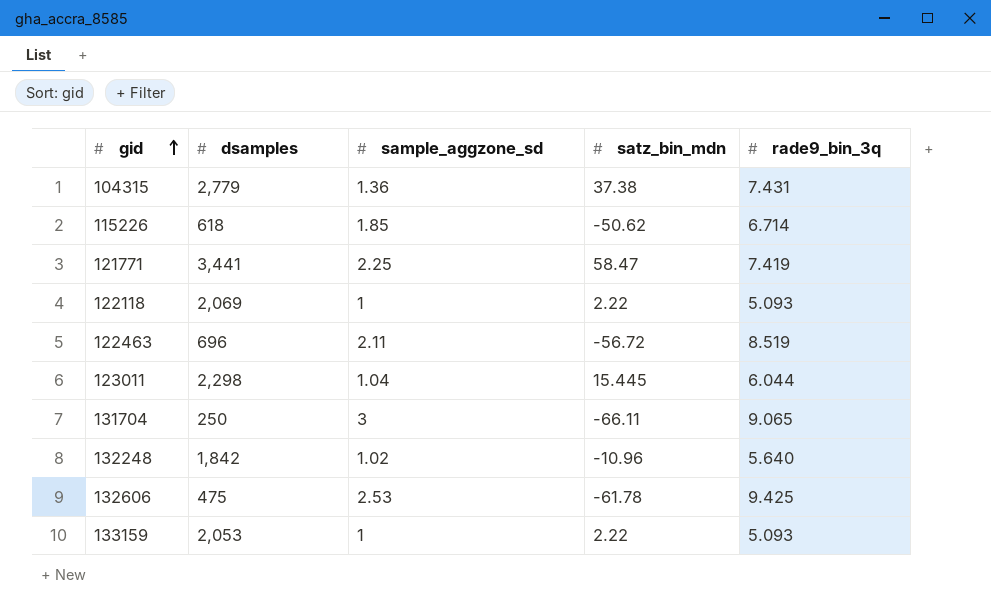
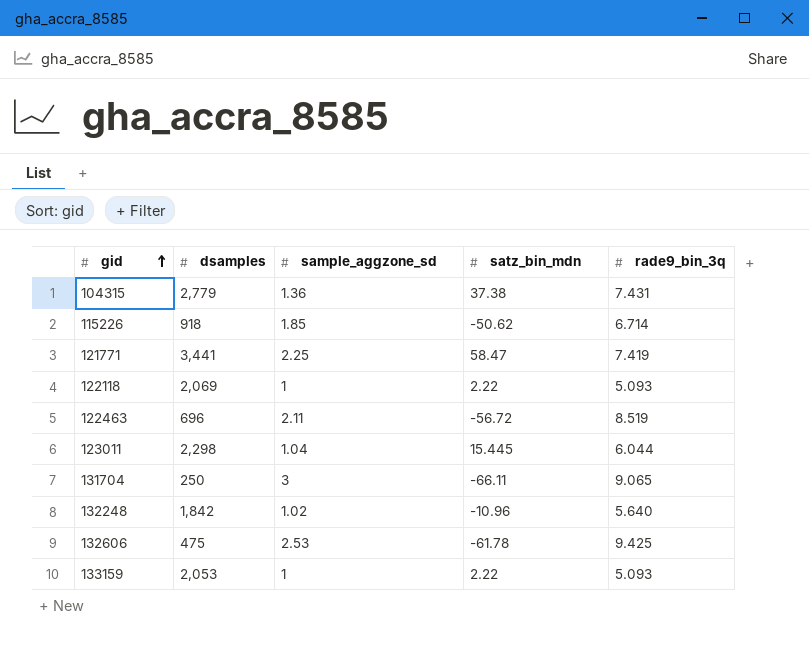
115226 | dsamples: 618 -> 918

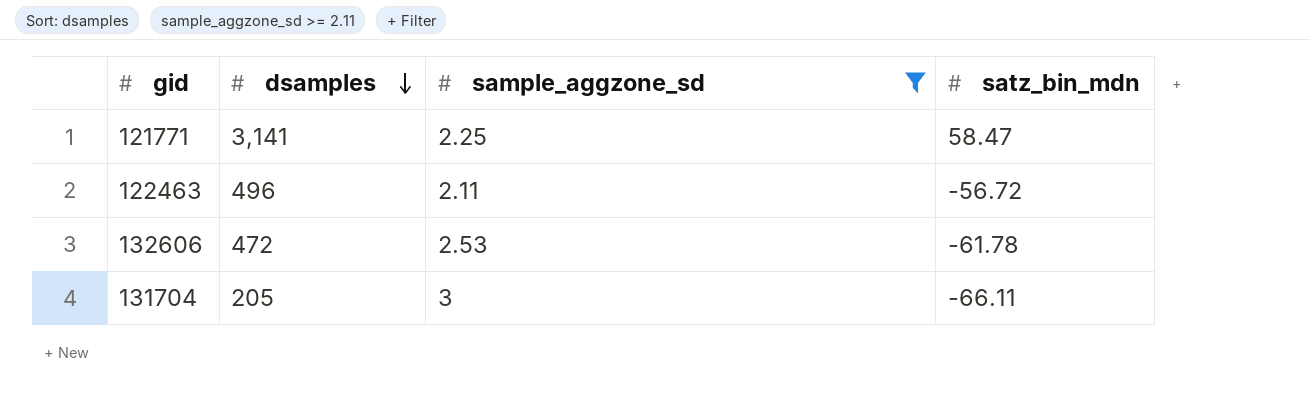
filter: none -> sample_aggzone_sd >= 2.11
row order: gid ascending -> dsamples descending
column rade9_bin_3q | position: 5 -> none
121771 | dsamples: 3,441 -> 3,141
122463 | dsamples: 696 -> 496
132606 | dsamples: 475 -> 472
131704 | dsamples: 250 -> 205

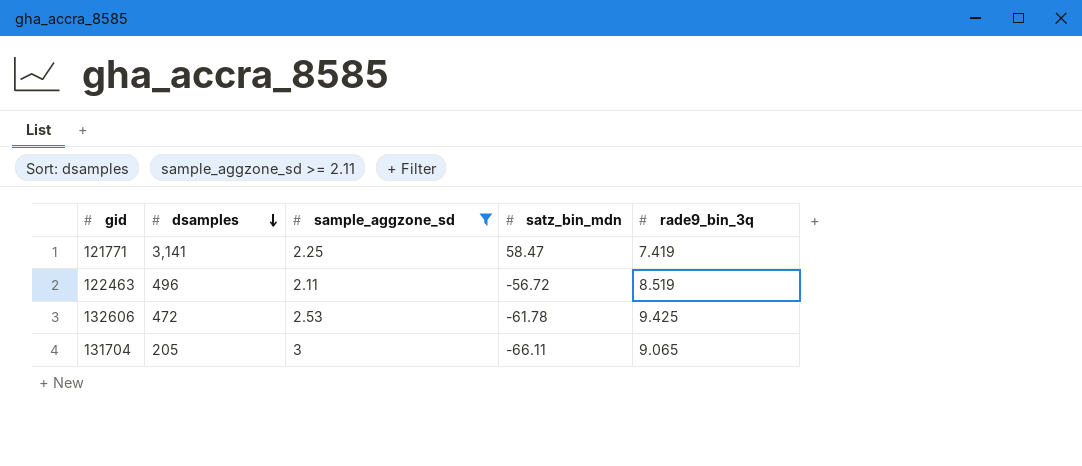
column rade9_bin_3q | position: none -> 5

